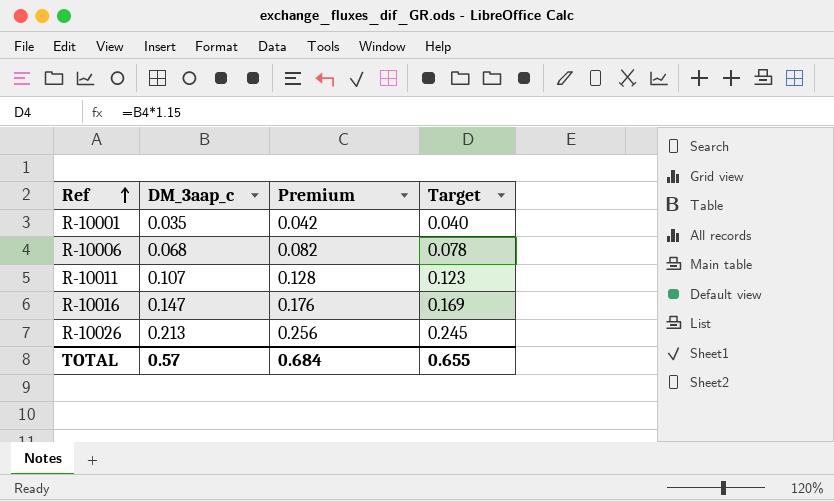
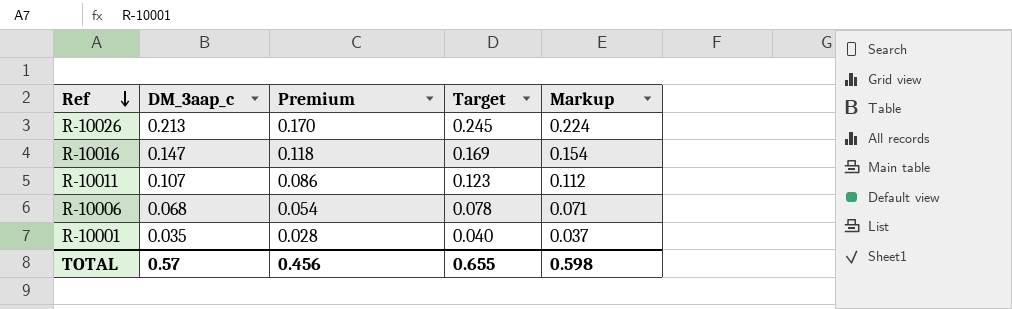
row order: Ref ascending -> Ref descending
column Premium | formula: [DM_3aap_c] * 1.2 -> [DM_3aap_c] * 0.8
column Markup | formula: none -> [DM_3aap_c] * 1.05
TOTAL | Premium: 0.684 -> 0.456

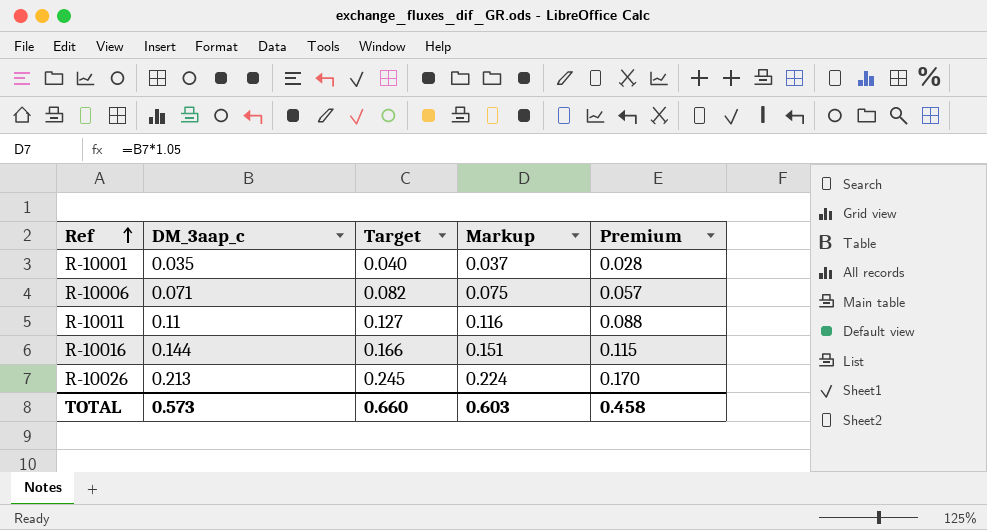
row order: Ref descending -> Ref ascending
column Premium | position: 3 -> 5
R-10006 | DM_3aap_c: 0.068 -> 0.071
R-10006 | Target: 0.078 -> 0.082
R-10006 | Markup: 0.071 -> 0.075
R-10006 | Premium: 0.054 -> 0.057
R-10011 | DM_3aap_c: 0.107 -> 0.11
R-10011 | Target: 0.123 -> 0.127
R-10011 | Markup: 0.112 -> 0.116
R-10011 | Premium: 0.086 -> 0.088
R-10016 | DM_3aap_c: 0.147 -> 0.144
R-10016 | Target: 0.169 -> 0.166
R-10016 | Markup: 0.154 -> 0.151
R-10016 | Premium: 0.118 -> 0.115
TOTAL | DM_3aap_c: 0.57 -> 0.573
TOTAL | Target: 0.655 -> 0.660
TOTAL | Markup: 0.598 -> 0.603
TOTAL | Premium: 0.456 -> 0.458

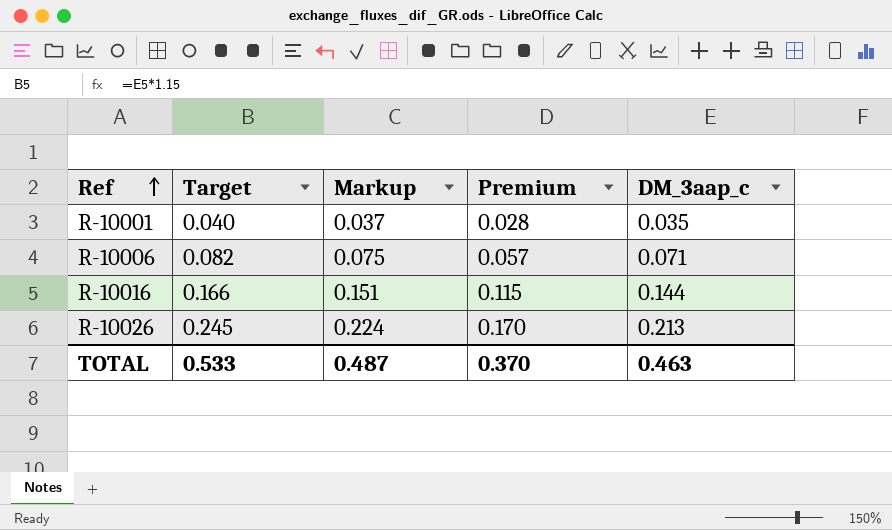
column DM_3aap_c | position: 2 -> 5
row R-10011: 0.11 | 0.127 | 0.116 | 0.088 -> none
TOTAL | Target: 0.660 -> 0.533
TOTAL | Markup: 0.603 -> 0.487
TOTAL | Premium: 0.458 -> 0.370
TOTAL | DM_3aap_c: 0.573 -> 0.463

